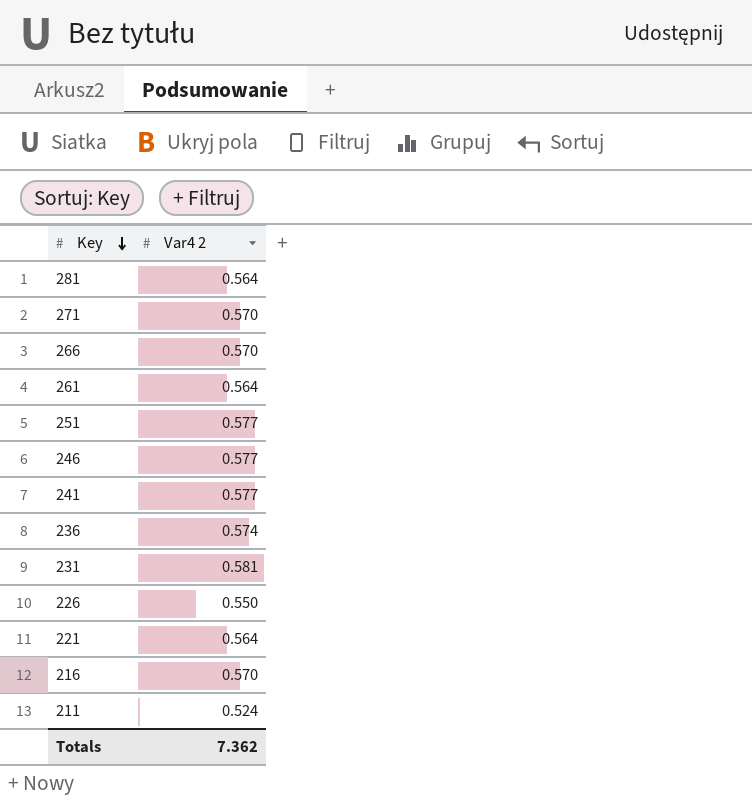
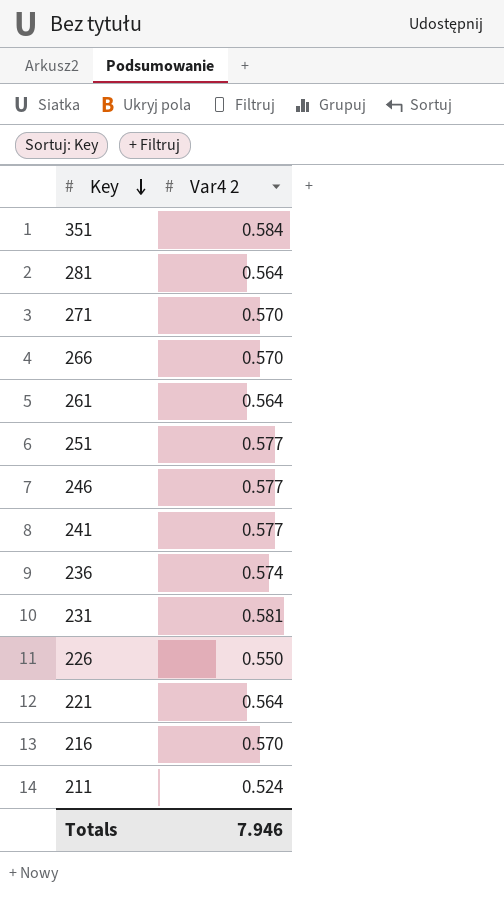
row 351: none -> 0.584
Totals | Var4 2: 7.362 -> 7.946

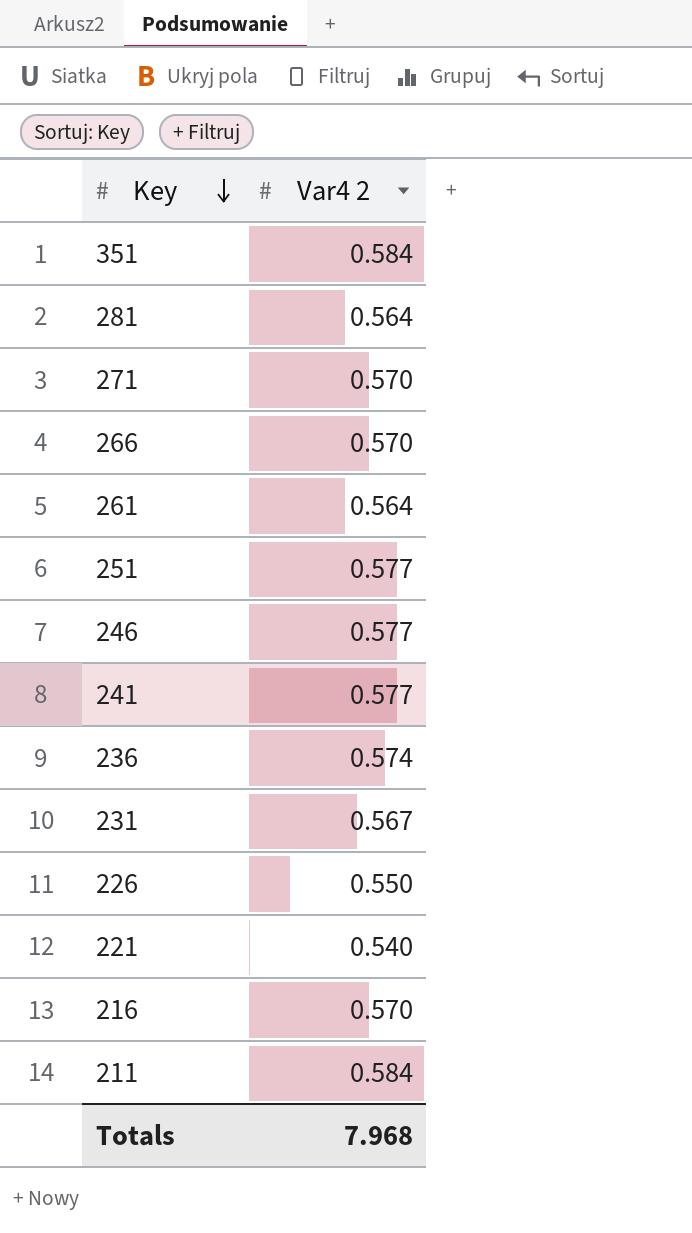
231 | Var4 2: 0.581 -> 0.567
221 | Var4 2: 0.564 -> 0.540
211 | Var4 2: 0.524 -> 0.584
Totals | Var4 2: 7.946 -> 7.968

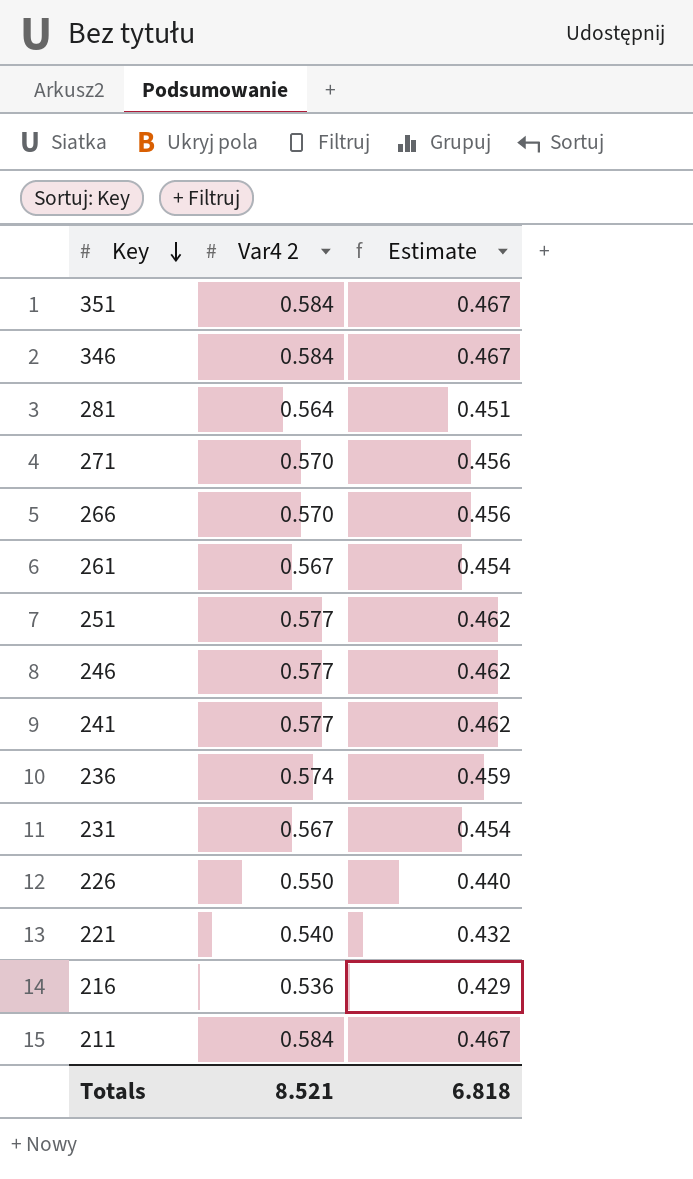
column Estimate | formula: none -> [Var4 2] * 0.8
row 346: none -> 0.584 | 0.467
261 | Var4 2: 0.564 -> 0.567
216 | Var4 2: 0.570 -> 0.536
Totals | Var4 2: 7.968 -> 8.521

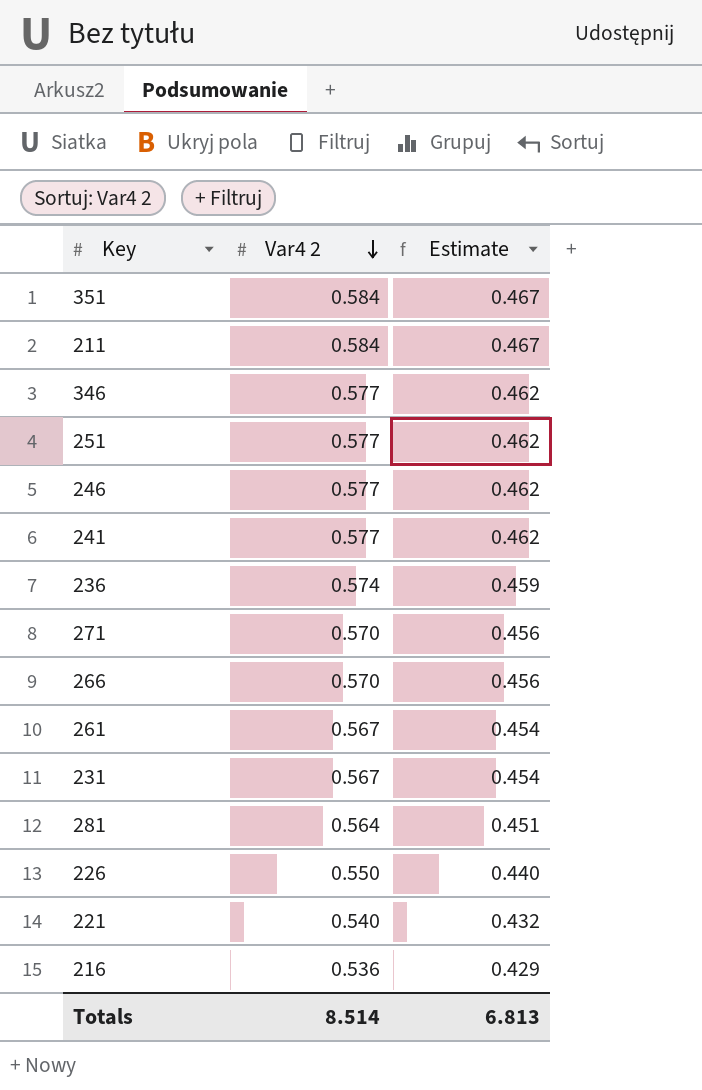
row order: Key descending -> Var4 2 descending
346 | Var4 2: 0.584 -> 0.577
346 | Estimate: 0.467 -> 0.462
Totals | Var4 2: 8.521 -> 8.514
Totals | Estimate: 6.818 -> 6.813

